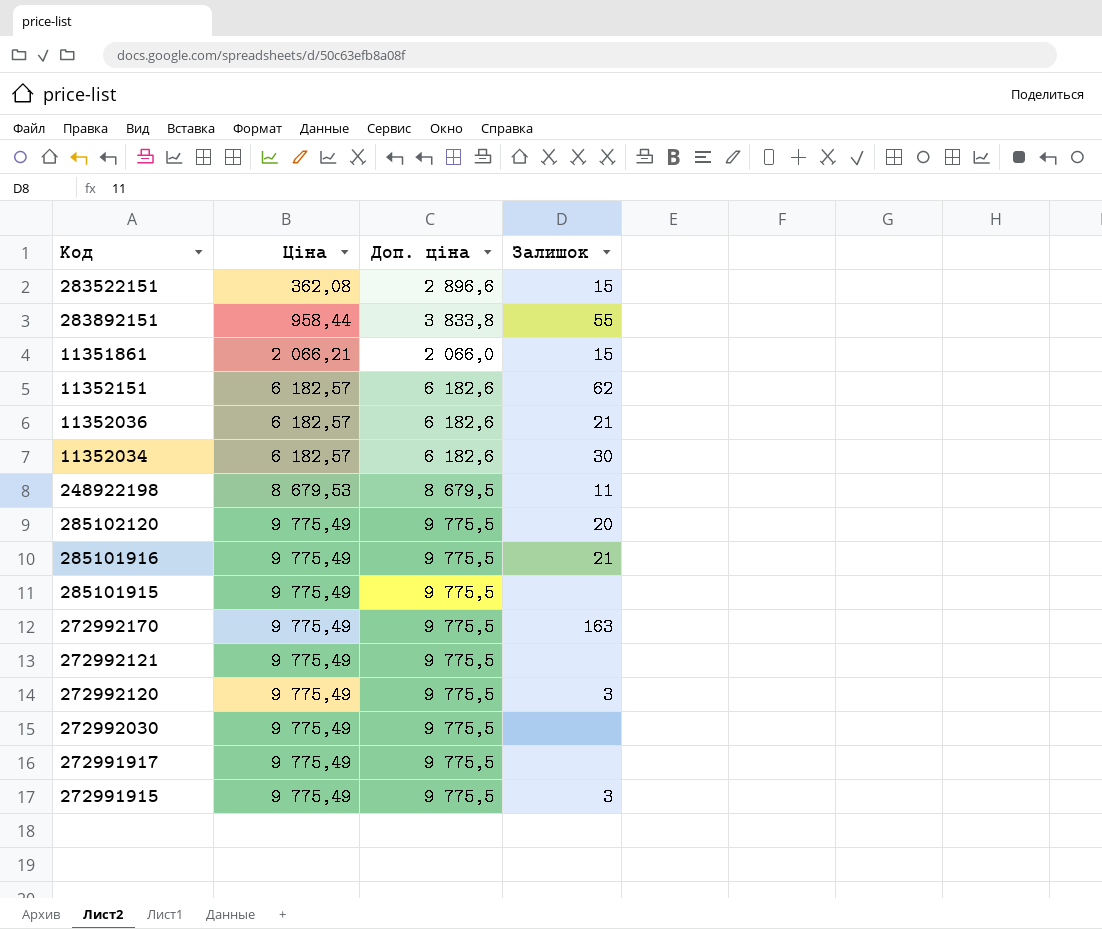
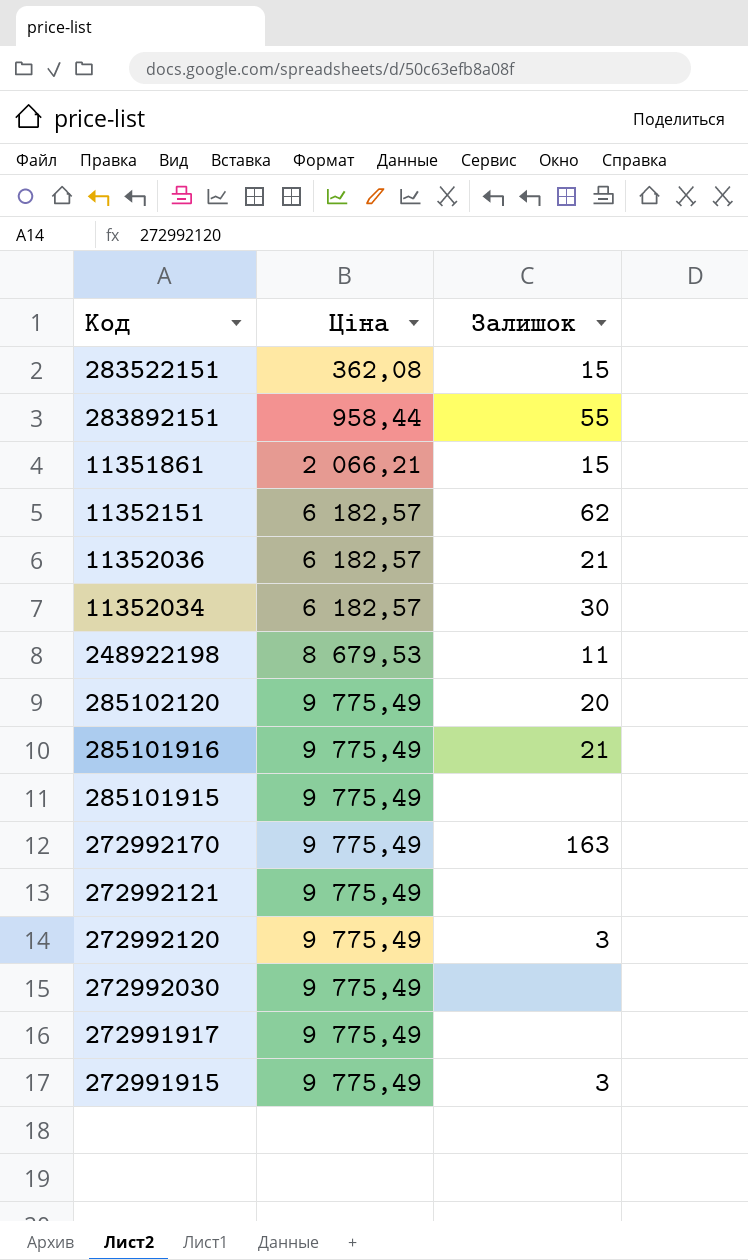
column Доп. ціна | position: 3 -> none

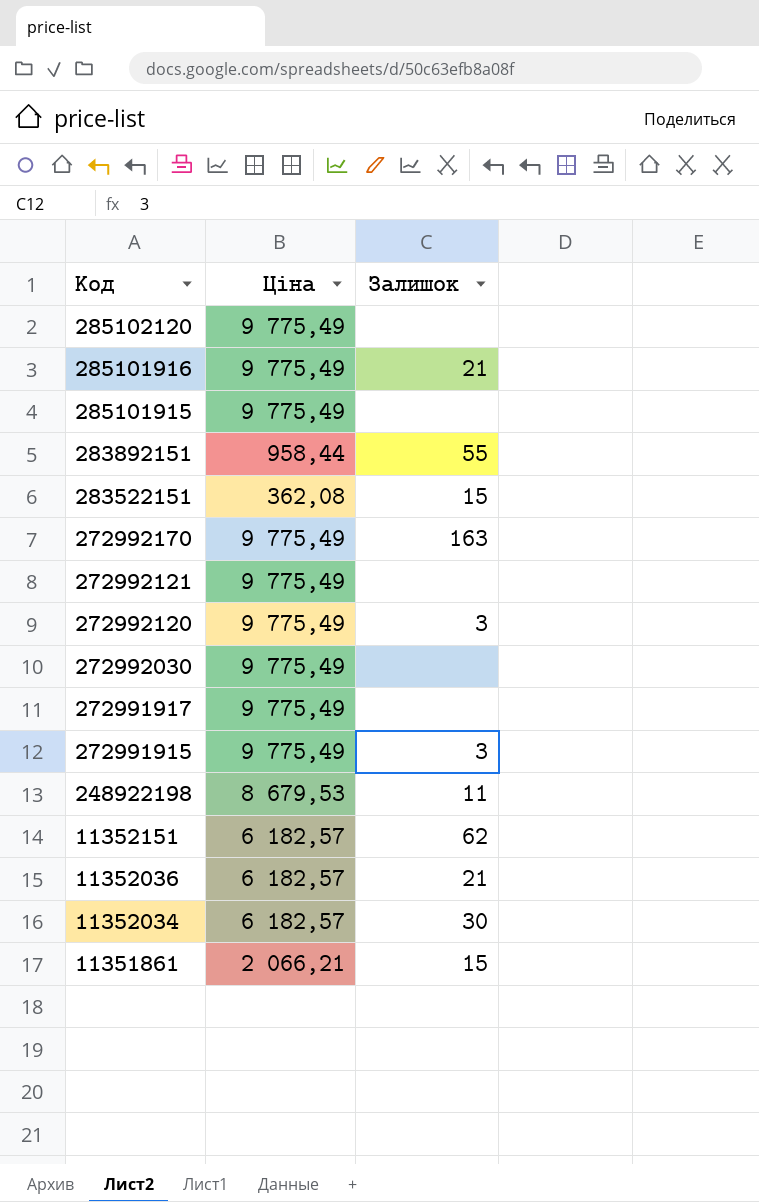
row order: Ціна ascending -> Код descending
285102120 | Залишок: 20 -> none

